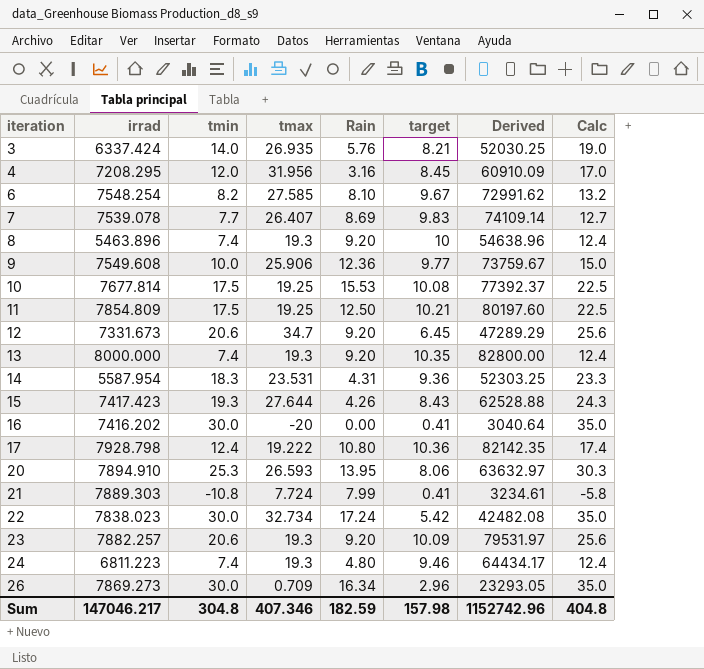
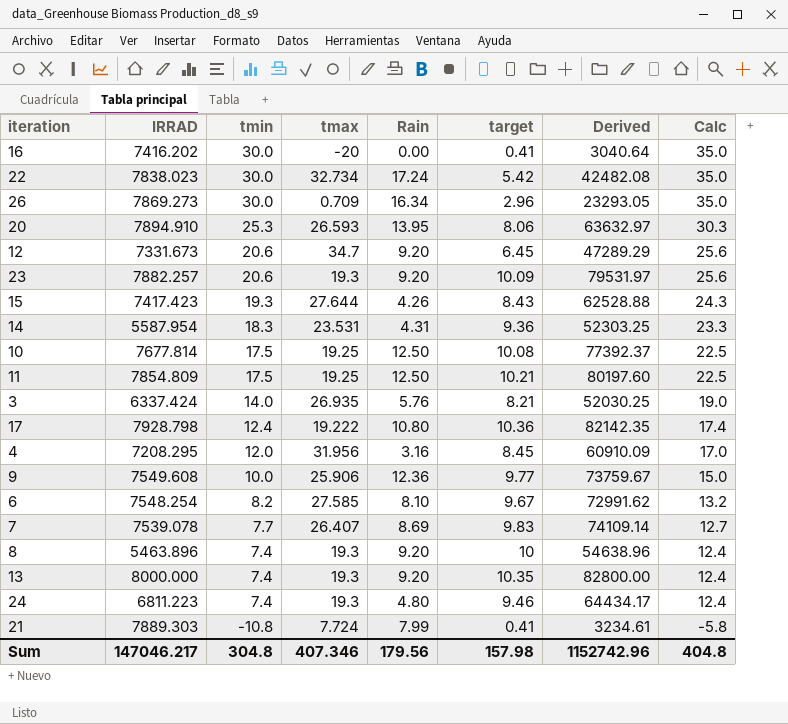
row order: iteration ascending -> tmin descending
column name: irrad -> IRRAD
10 | Rain: 15.53 -> 12.50
Sum | Rain: 182.59 -> 179.56

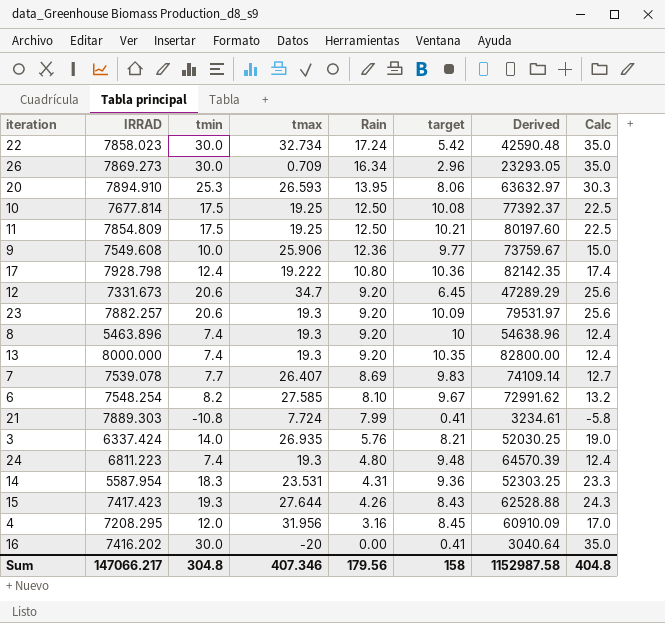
row order: tmin descending -> Rain descending
22 | IRRAD: 7838.023 -> 7858.023
22 | Derived: 42482.08 -> 42590.48
24 | target: 9.46 -> 9.48
24 | Derived: 64434.17 -> 64570.39
Sum | IRRAD: 147046.217 -> 147066.217
Sum | target: 157.98 -> 158
Sum | Derived: 1152742.96 -> 1152987.58

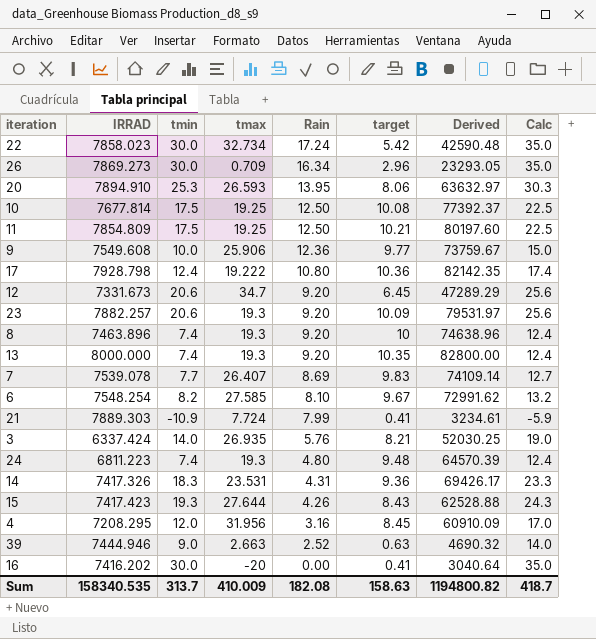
8 | IRRAD: 5463.896 -> 7463.896
8 | Derived: 54638.96 -> 74638.96
21 | tmin: -10.8 -> -10.9
21 | Calc: -5.8 -> -5.9
14 | IRRAD: 5587.954 -> 7417.326
14 | Derived: 52303.25 -> 69426.17
row 39: none -> 7444.946 | 9.0 | 2.663 | 2.52 | 0.63 | 4690.32 | 14.0
Sum | IRRAD: 147066.217 -> 158340.535
Sum | tmin: 304.8 -> 313.7
Sum | tmax: 407.346 -> 410.009
Sum | Rain: 179.56 -> 182.08
Sum | target: 158 -> 158.63
Sum | Derived: 1152987.58 -> 1194800.82
Sum | Calc: 404.8 -> 418.7

